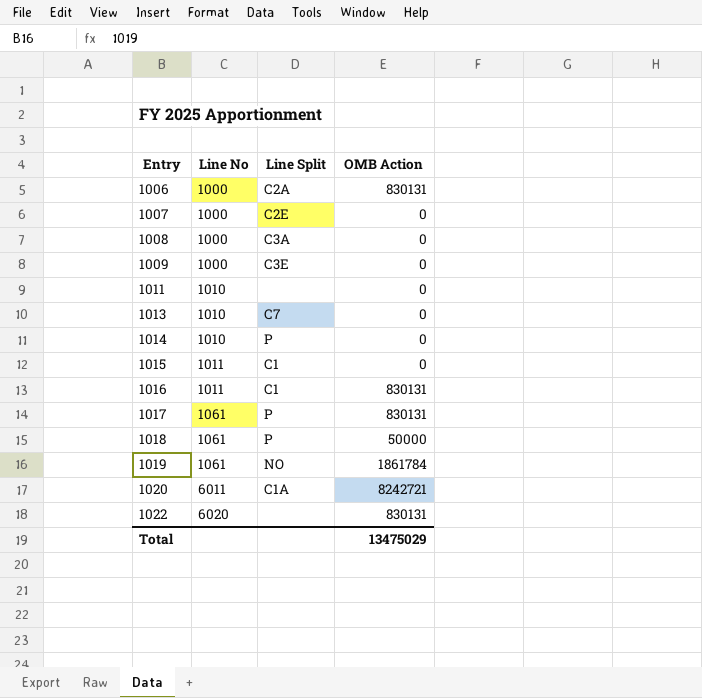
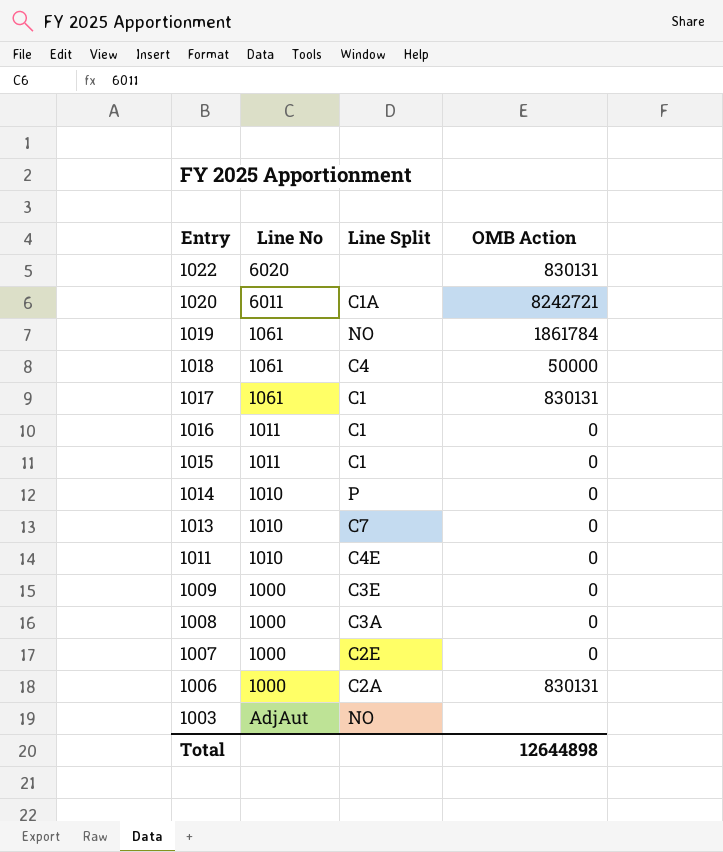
row order: Entry ascending -> Entry descending
1018 | Line Split: P -> C4
1017 | Line Split: P -> C1
1016 | OMB Action: 830131 -> 0
1011 | Line Split: none -> C4E
row 1003: none -> AdjAut | NO | none
Total | OMB Action: 13475029 -> 12644898

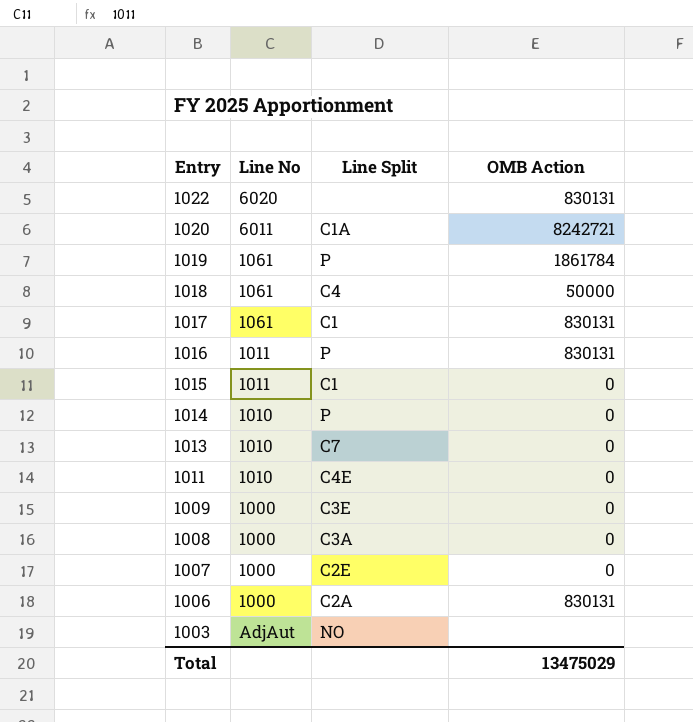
1019 | Line Split: NO -> P
1016 | Line Split: C1 -> P
1016 | OMB Action: 0 -> 830131
Total | OMB Action: 12644898 -> 13475029

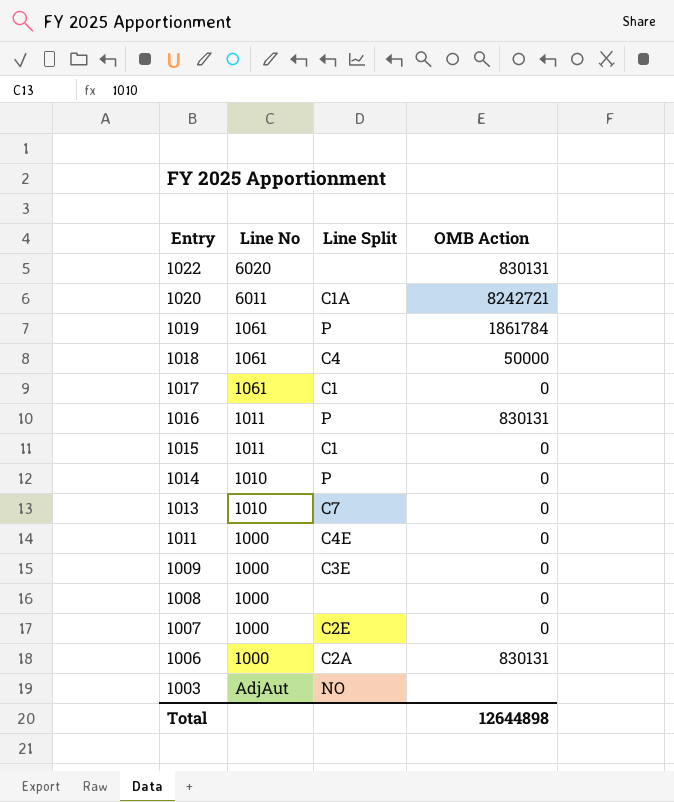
1017 | OMB Action: 830131 -> 0
1011 | Line No: 1010 -> 1000
1008 | Line Split: C3A -> none
Total | OMB Action: 13475029 -> 12644898

